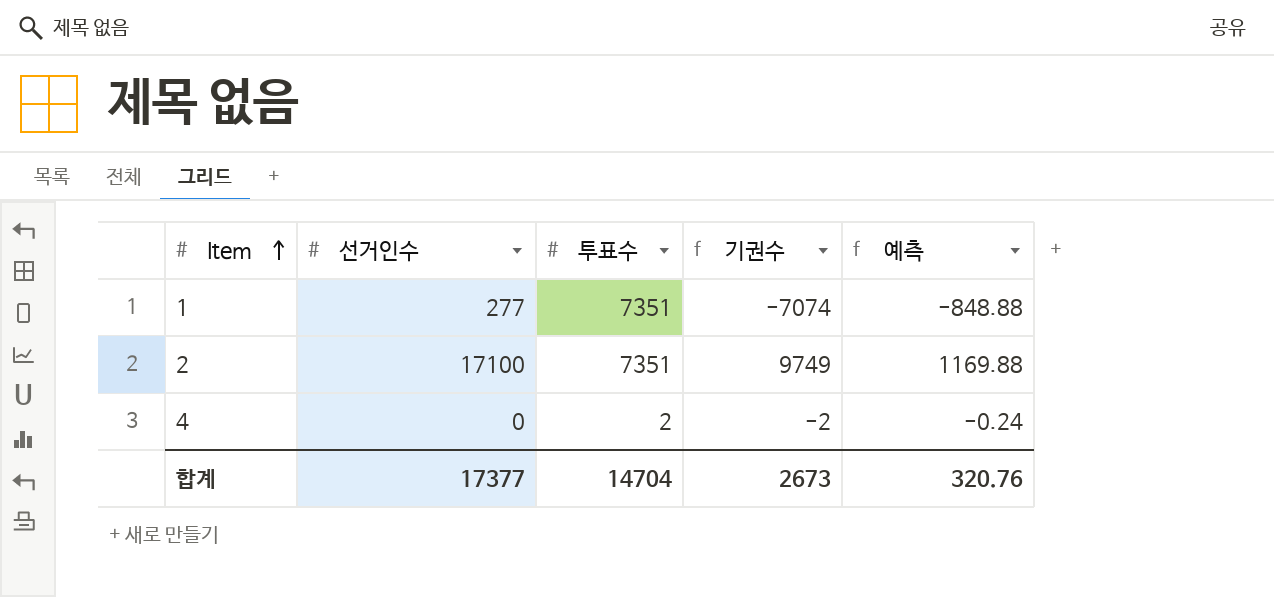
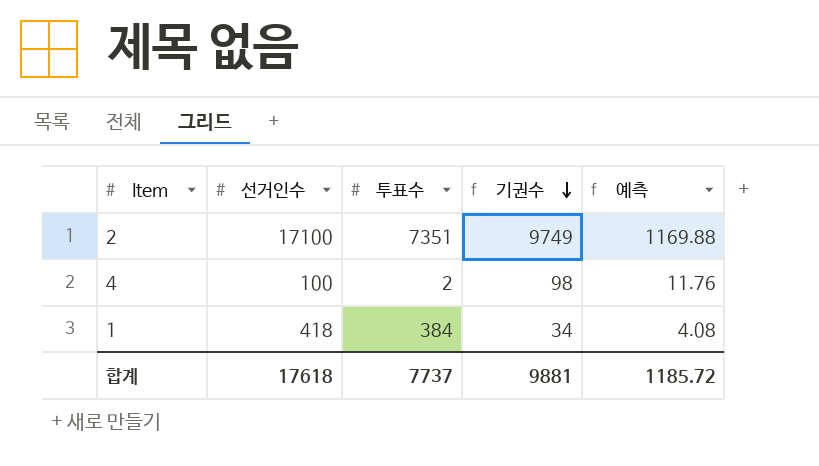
row order: Item ascending -> 기권수 descending
4 | 선거인수: 0 -> 100
4 | 기권수: -2 -> 98
4 | 예측: -0.24 -> 11.76
1 | 선거인수: 277 -> 418
1 | 투표수: 7351 -> 384
1 | 기권수: -7074 -> 34
1 | 예측: -848.88 -> 4.08
합계 | 선거인수: 17377 -> 17618
합계 | 투표수: 14704 -> 7737
합계 | 기권수: 2673 -> 9881
합계 | 예측: 320.76 -> 1185.72

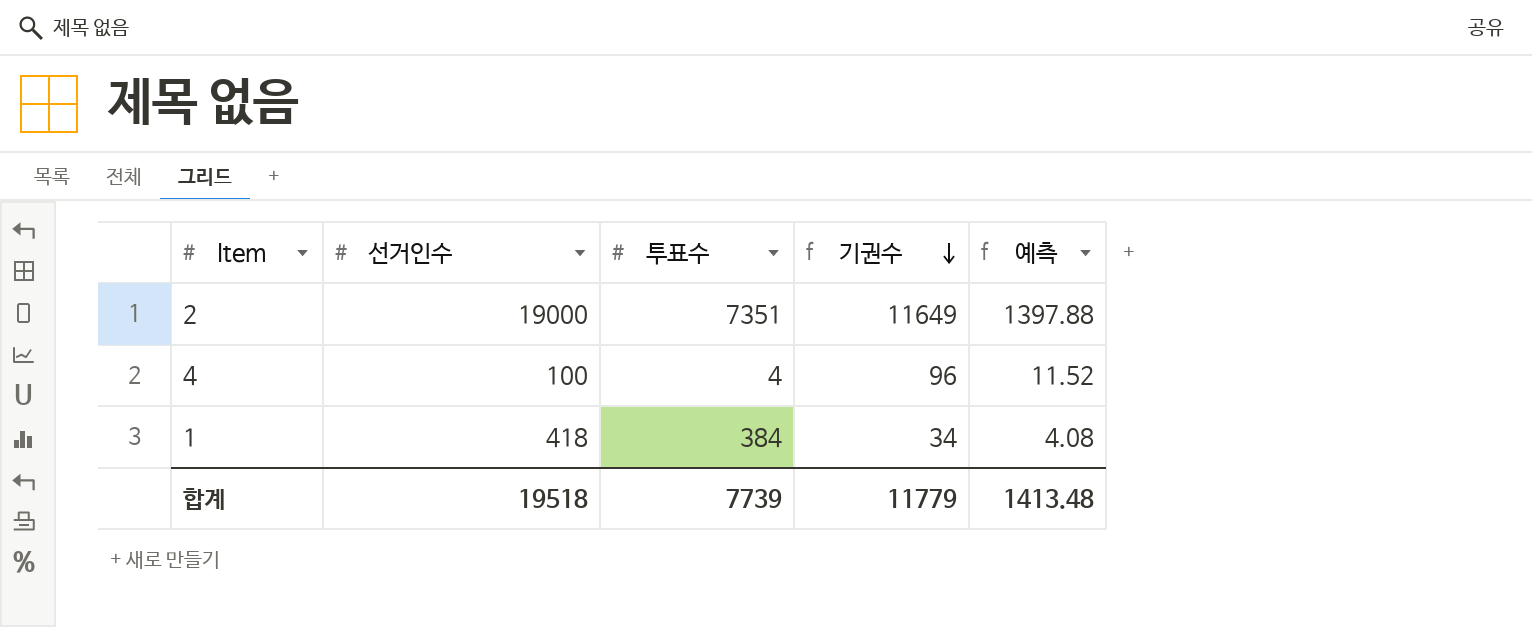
2 | 선거인수: 17100 -> 19000
2 | 기권수: 9749 -> 11649
2 | 예측: 1169.88 -> 1397.88
4 | 투표수: 2 -> 4
4 | 기권수: 98 -> 96
4 | 예측: 11.76 -> 11.52
합계 | 선거인수: 17618 -> 19518
합계 | 투표수: 7737 -> 7739
합계 | 기권수: 9881 -> 11779
합계 | 예측: 1185.72 -> 1413.48

